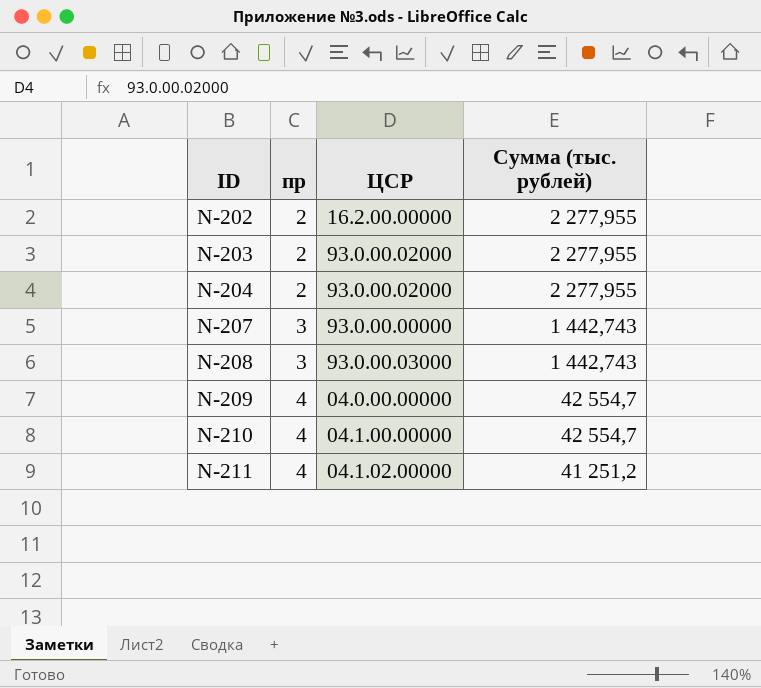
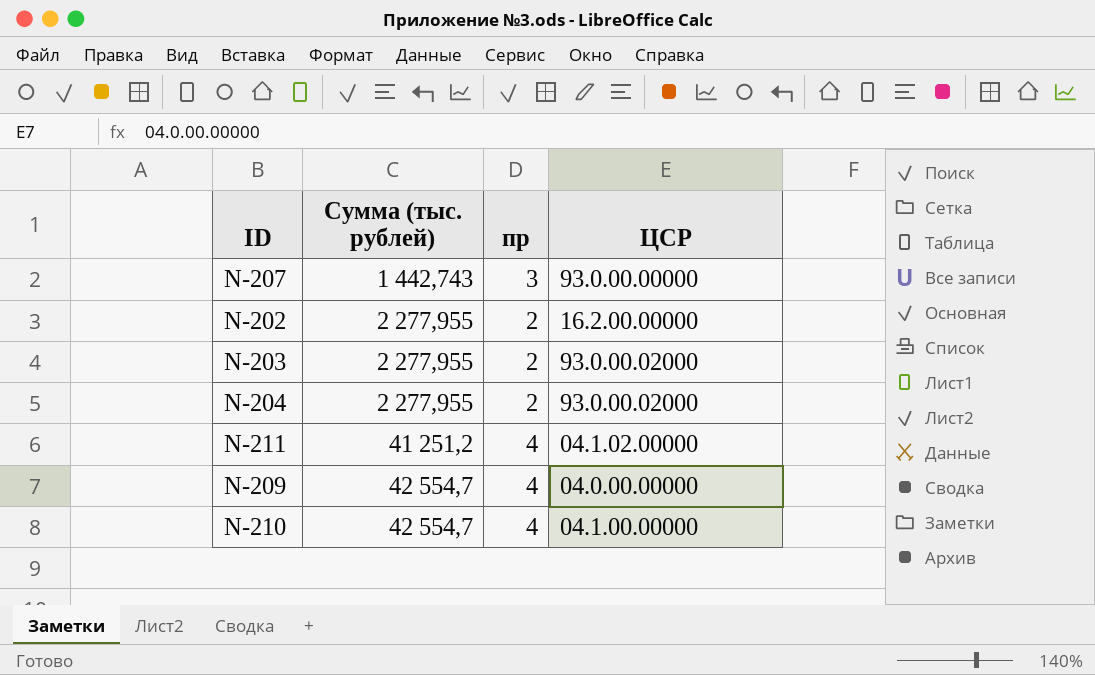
row order: ID ascending -> Сумма (тыс. рублей) ascending
column Сумма (тыс. рублей) | position: 4 -> 2
row N-208: 3 | 93.0.00.03000 | 1 442,743 -> none

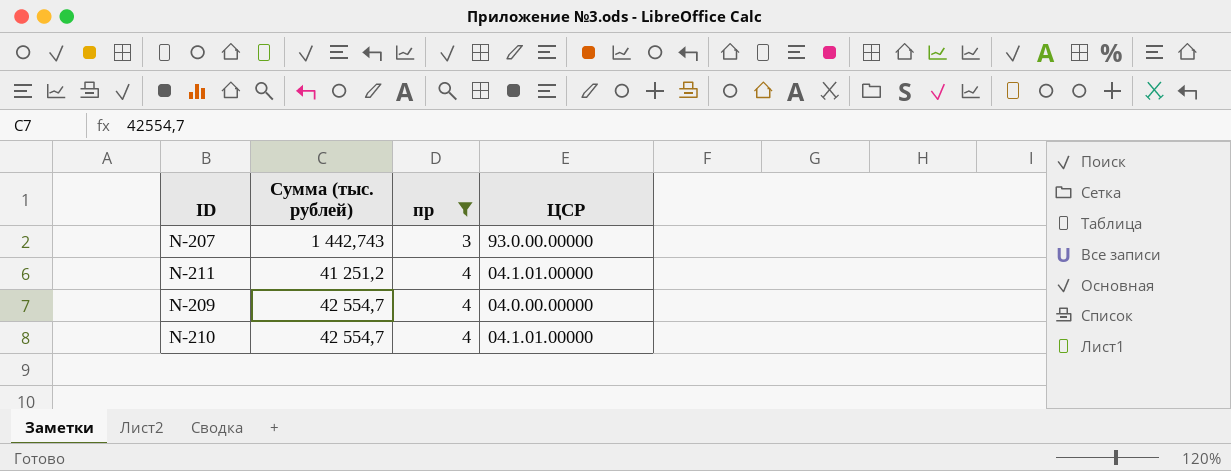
filter: none -> пр != 2
N-211 | ЦСР: 04.1.02.00000 -> 04.1.01.00000
N-210 | ЦСР: 04.1.00.00000 -> 04.1.01.00000

